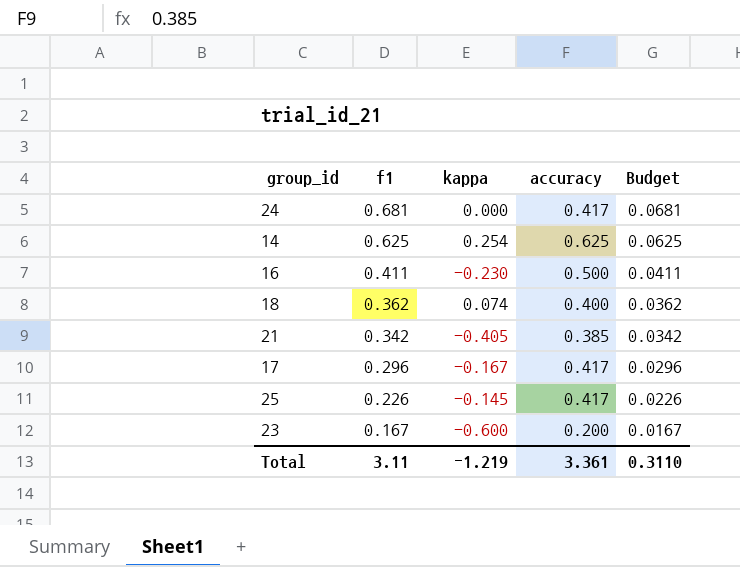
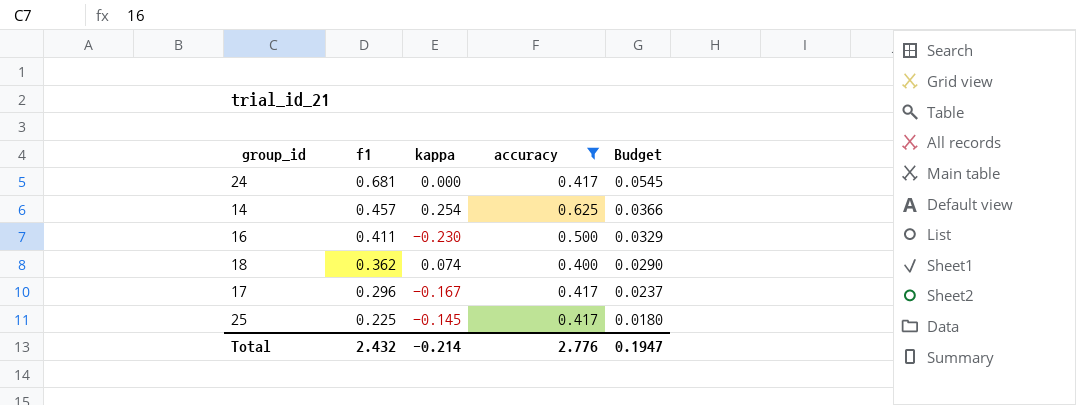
filter: none -> accuracy >= 0.400
column Budget | formula: [f1] * 0.1 -> [f1] * 0.08
14 | f1: 0.625 -> 0.457
25 | f1: 0.226 -> 0.225
Total | f1: 3.11 -> 2.432
Total | kappa: -1.219 -> -0.214
Total | accuracy: 3.361 -> 2.776
Total | Budget: 0.3110 -> 0.1947

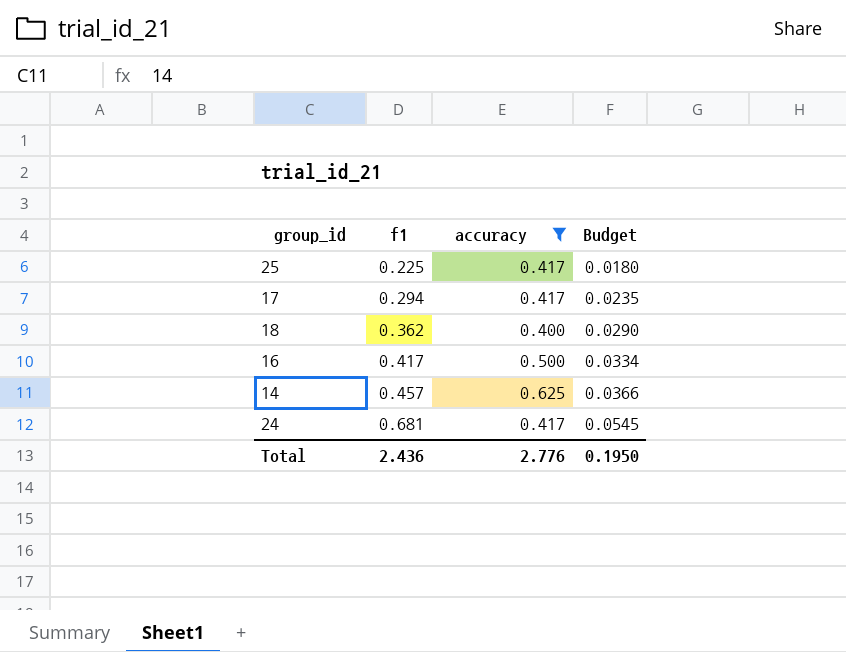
row order: f1 descending -> f1 ascending
column kappa | position: 3 -> none
17 | f1: 0.296 -> 0.294
17 | Budget: 0.0237 -> 0.0235
16 | f1: 0.411 -> 0.417
16 | Budget: 0.0329 -> 0.0334
Total | f1: 2.432 -> 2.436
Total | Budget: 0.1947 -> 0.1950

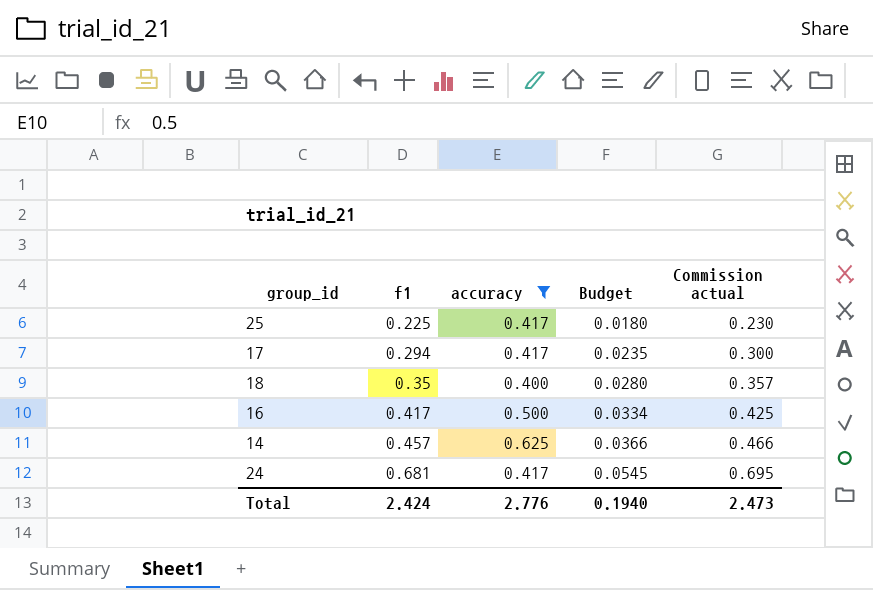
column Commission actual | formula: none -> [f1] * 1.02
18 | f1: 0.362 -> 0.35
18 | Budget: 0.0290 -> 0.0280
Total | f1: 2.436 -> 2.424
Total | Budget: 0.1950 -> 0.1940

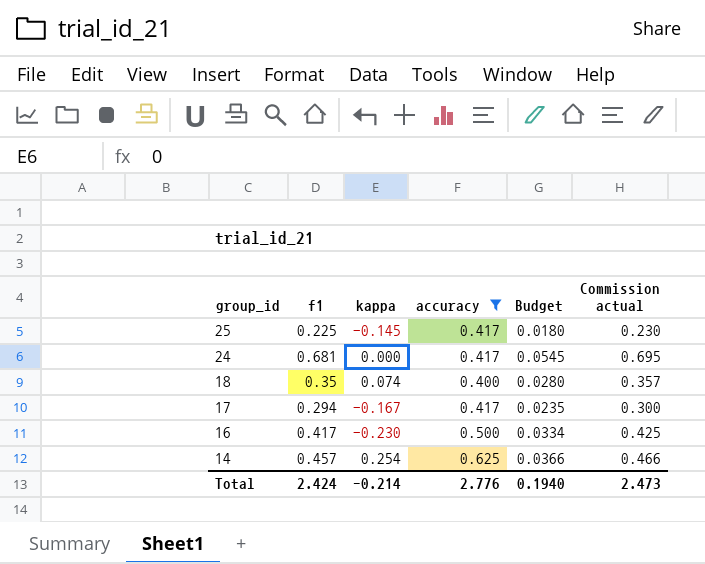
row order: f1 ascending -> group_id descending
column kappa | position: none -> 3

